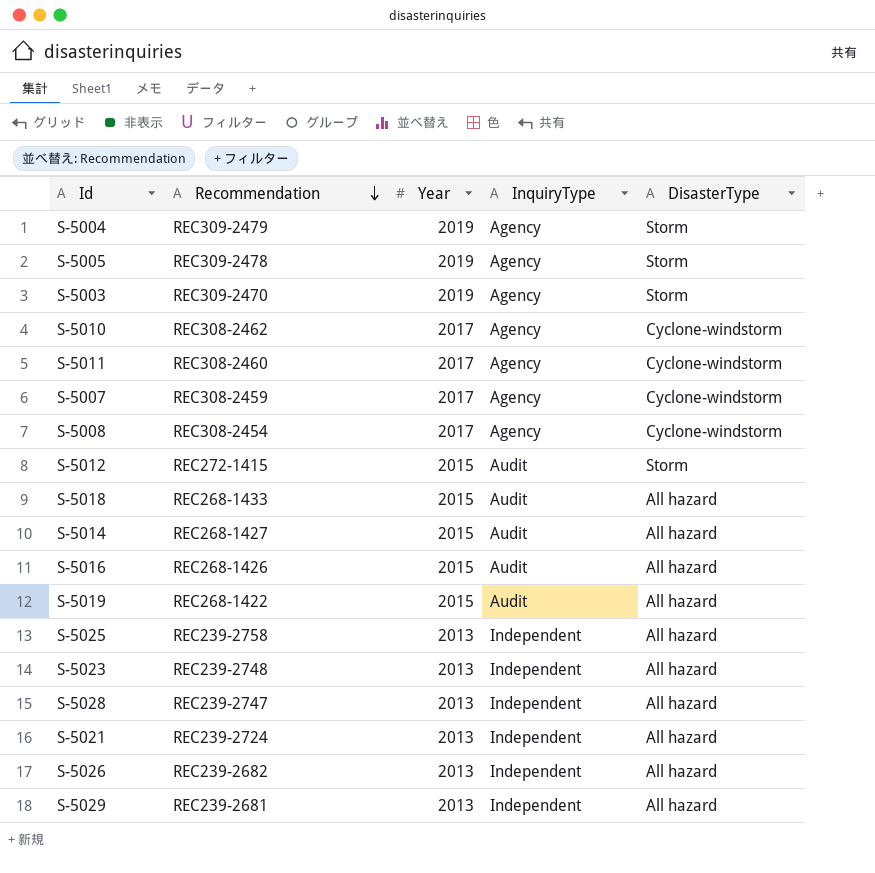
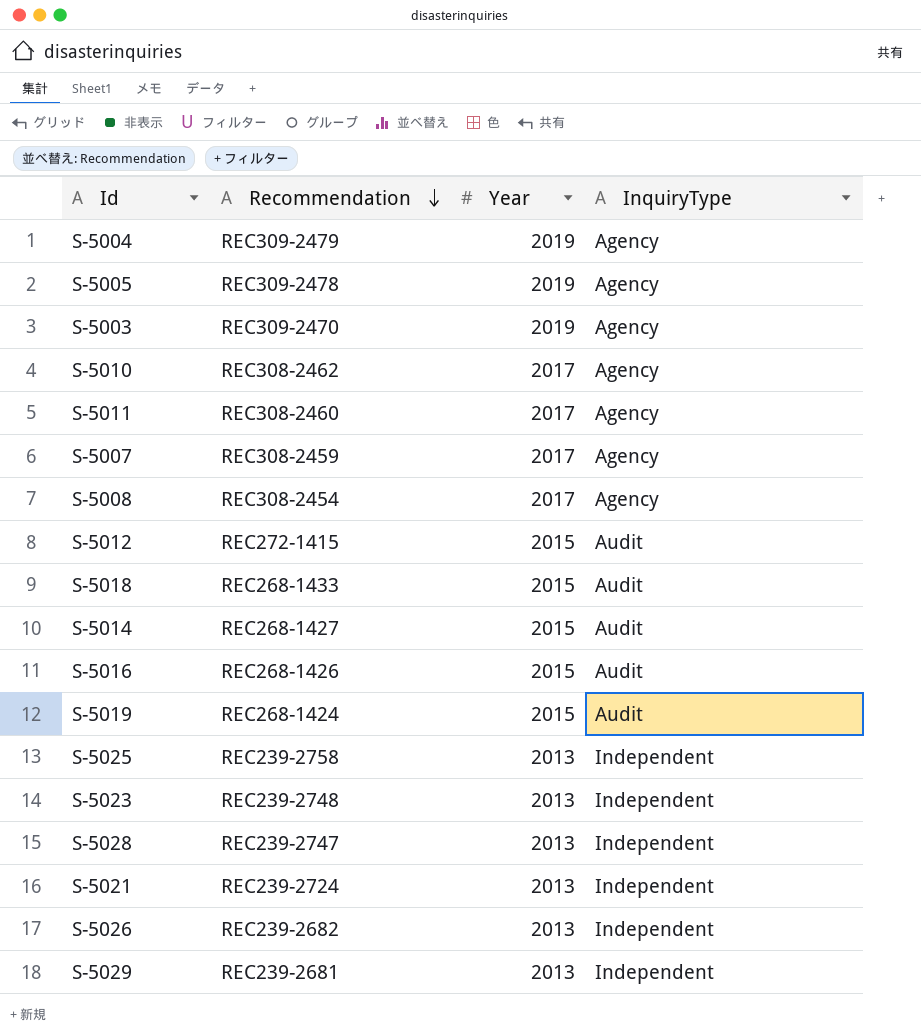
column DisasterType | position: 5 -> none
S-5019 | Recommendation: REC268-1422 -> REC268-1424

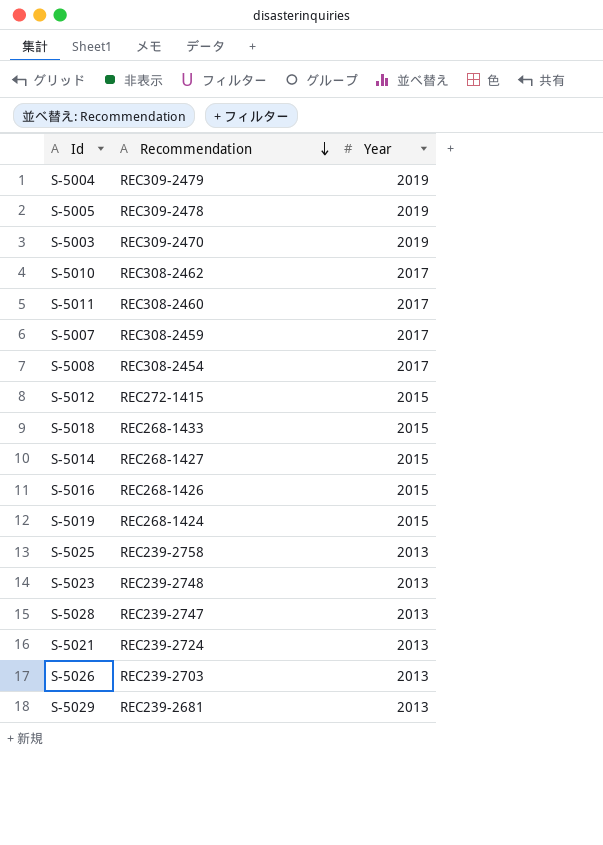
column InquiryType | position: 4 -> none
S-5026 | Recommendation: REC239-2682 -> REC239-2703

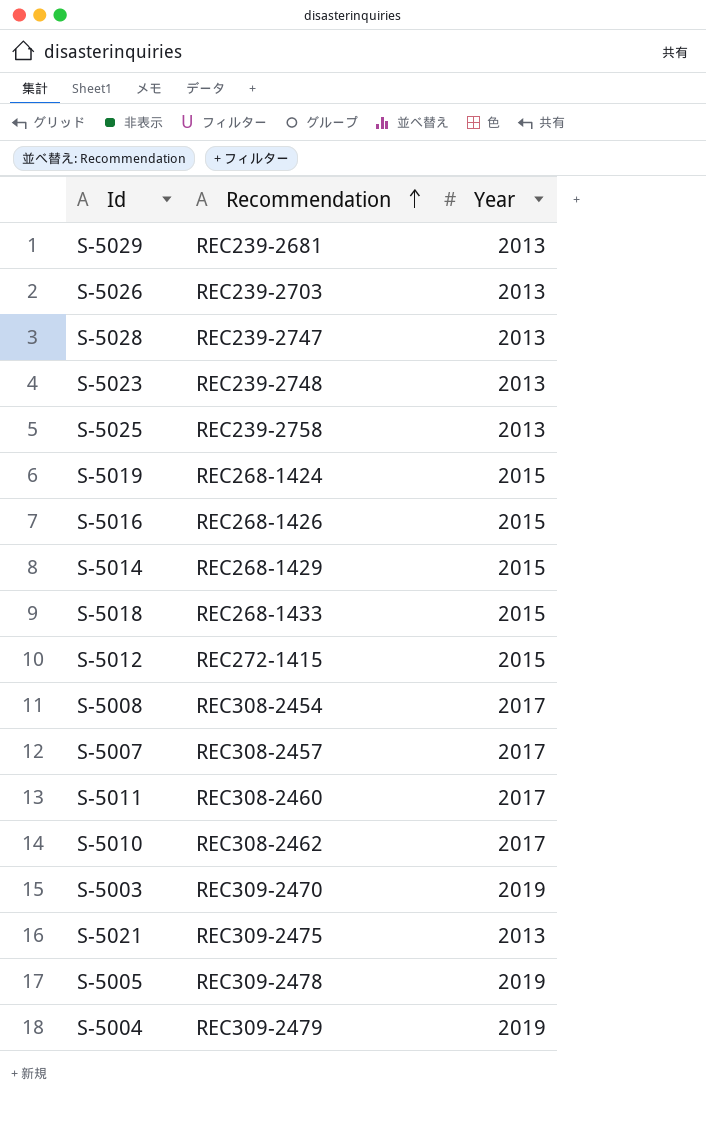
row order: Recommendation descending -> Recommendation ascending
S-5014 | Recommendation: REC268-1427 -> REC268-1429
S-5007 | Recommendation: REC308-2459 -> REC308-2457
S-5021 | Recommendation: REC239-2724 -> REC309-2475

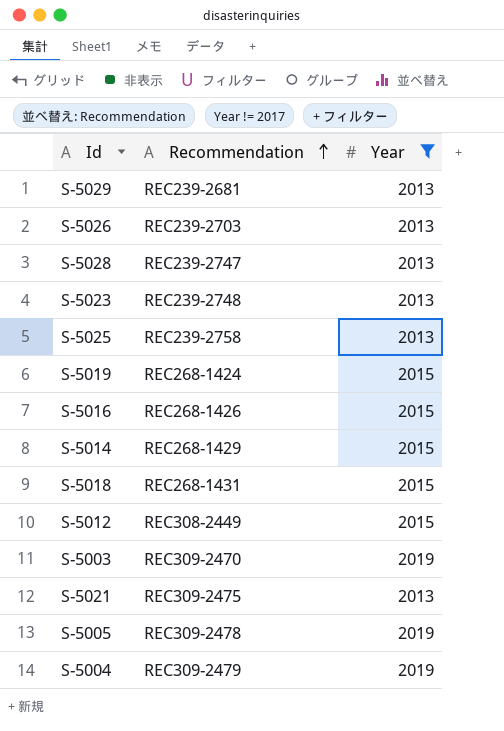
filter: none -> Year != 2017
S-5018 | Recommendation: REC268-1433 -> REC268-1431
S-5012 | Recommendation: REC272-1415 -> REC308-2449

